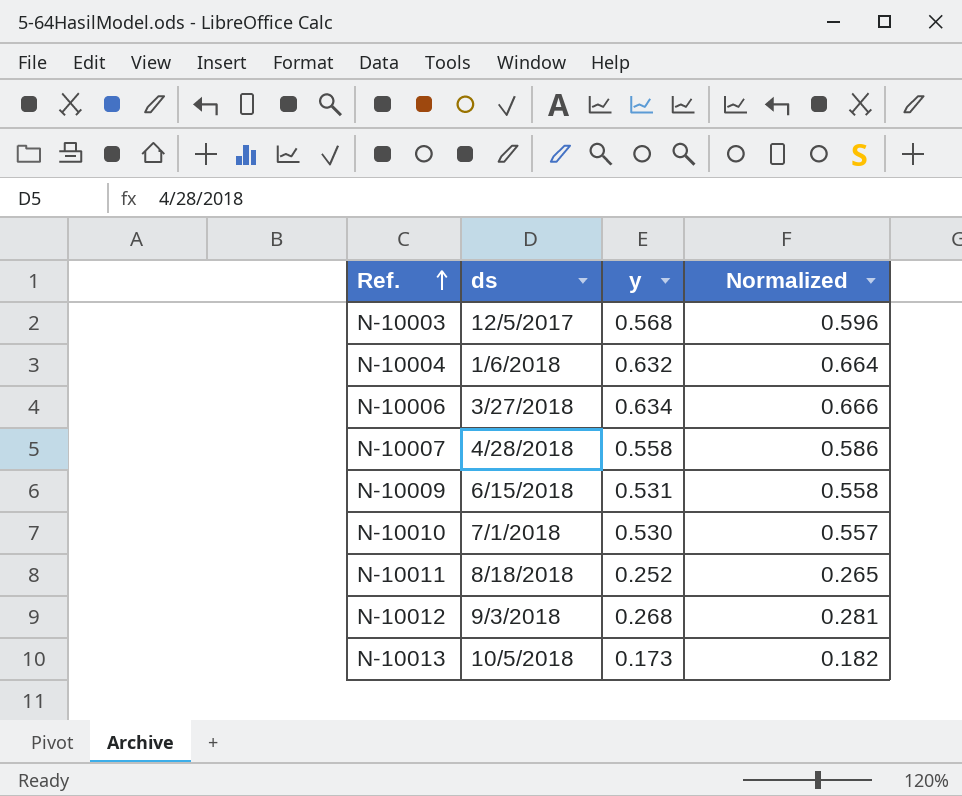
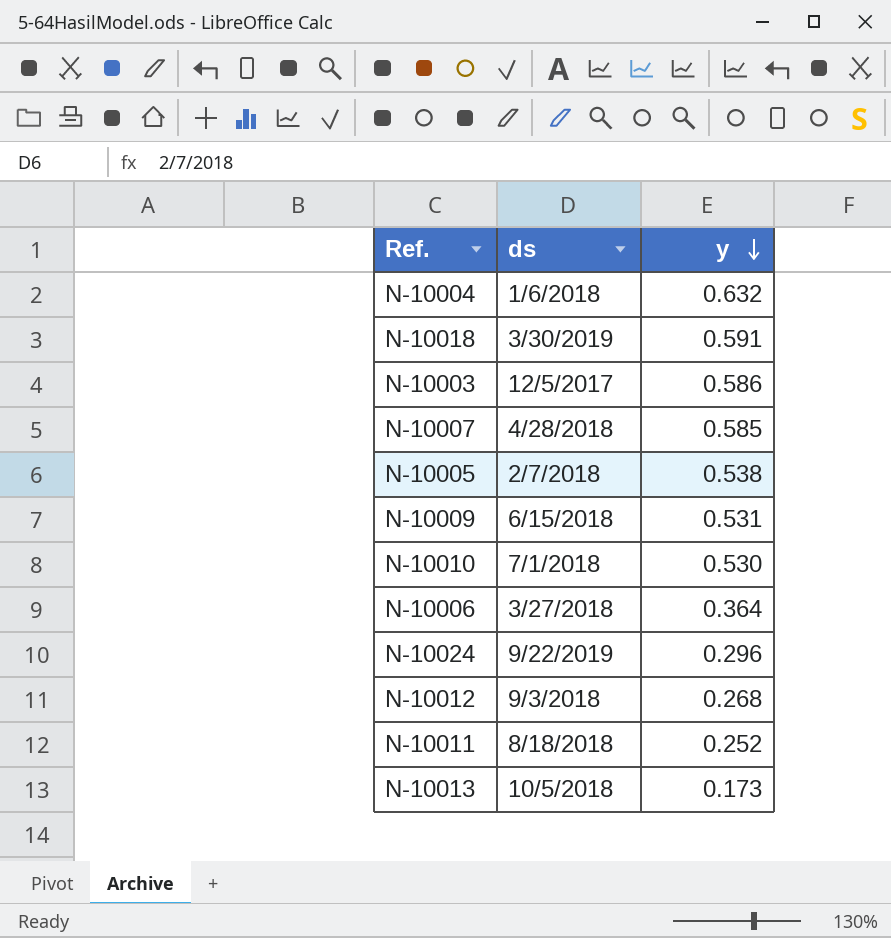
row order: Ref. ascending -> y descending
column Normalized | formula: [y] * 1.05 -> none
row N-10018: none -> 3/30/2019 | 0.591
N-10003 | y: 0.568 -> 0.586
N-10007 | y: 0.558 -> 0.585
row N-10005: none -> 2/7/2018 | 0.538
N-10006 | y: 0.634 -> 0.364
row N-10024: none -> 9/22/2019 | 0.296

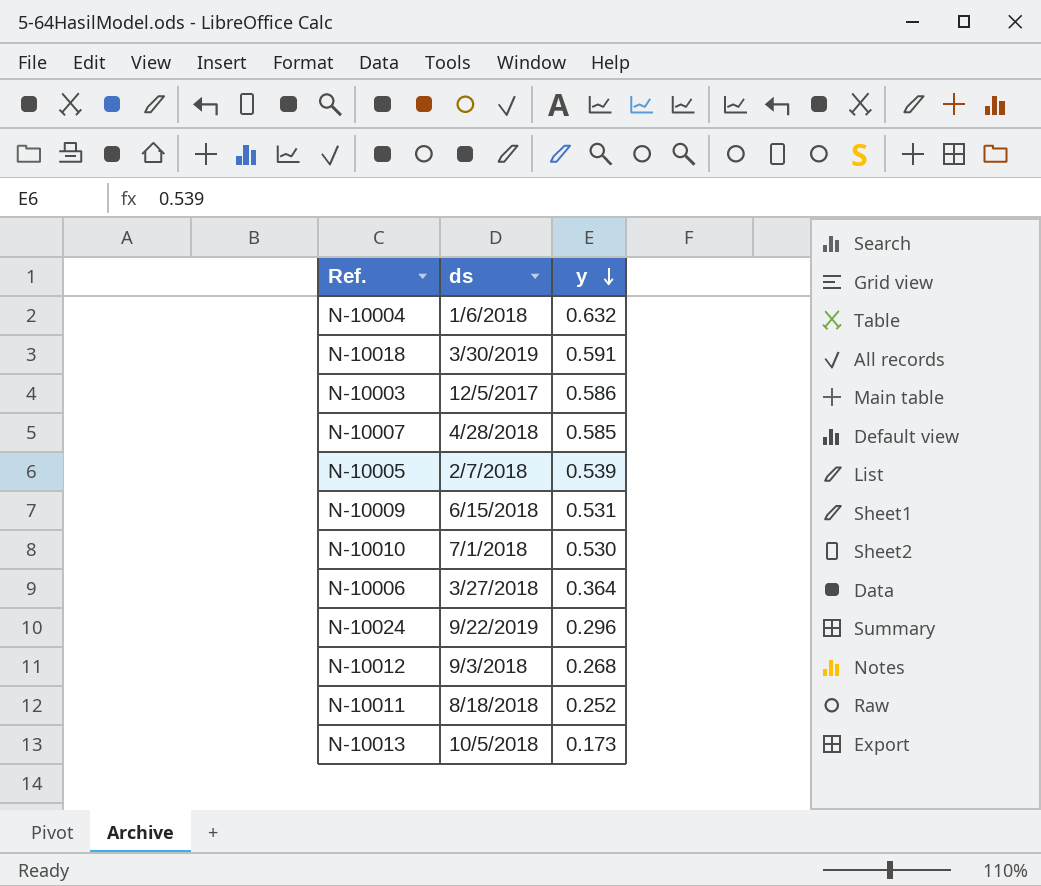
N-10005 | y: 0.538 -> 0.539

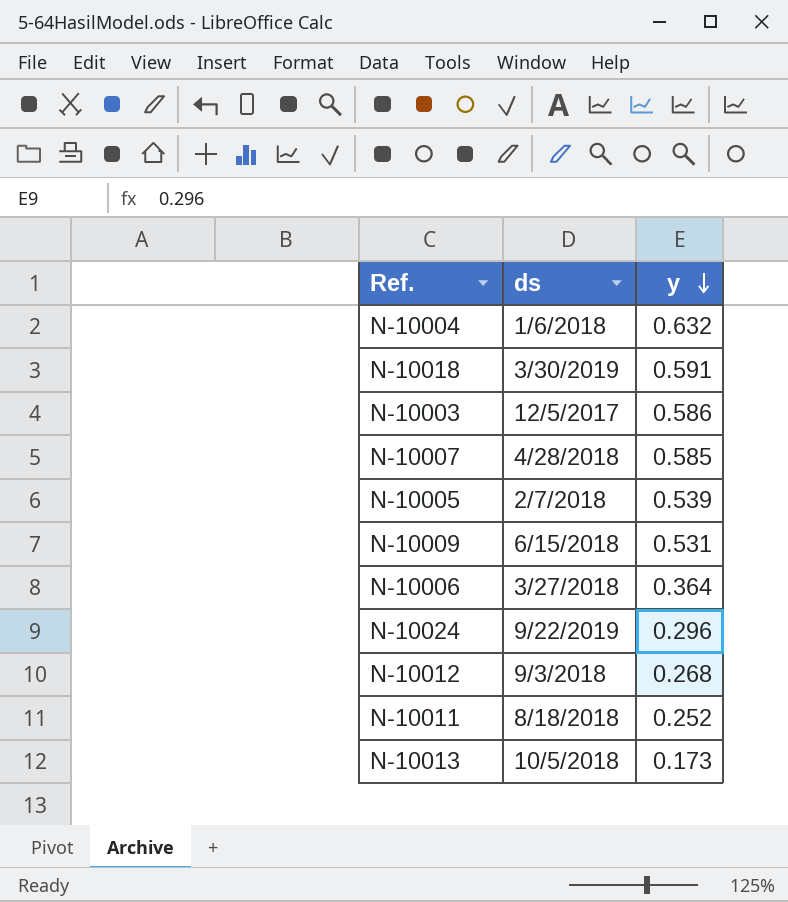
row N-10010: 7/1/2018 | 0.530 -> none

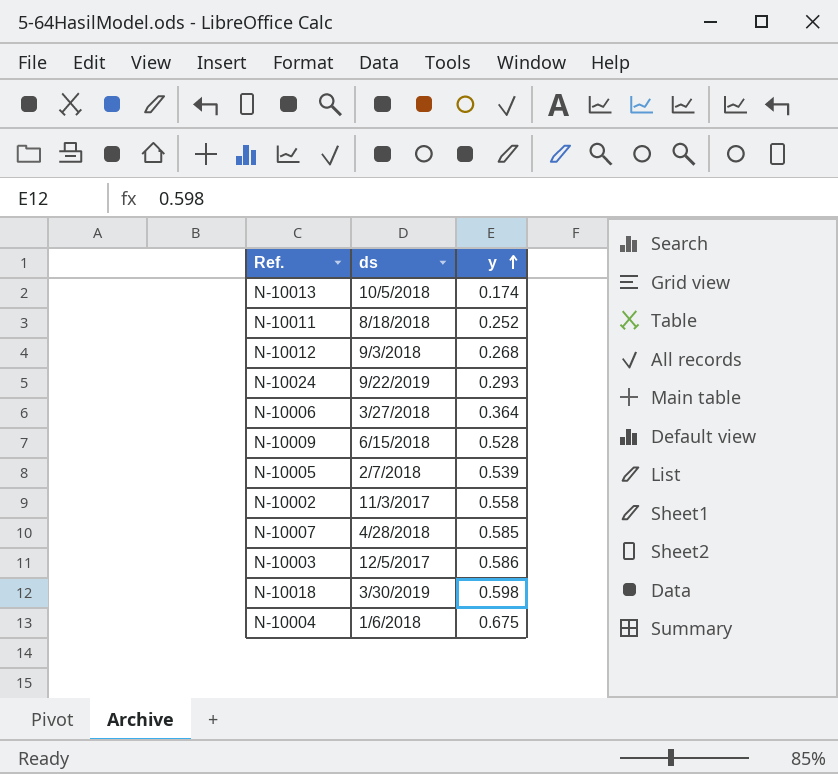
row order: y descending -> y ascending
N-10013 | y: 0.173 -> 0.174
N-10024 | y: 0.296 -> 0.293
N-10009 | y: 0.531 -> 0.528
row N-10002: none -> 11/3/2017 | 0.558
N-10018 | y: 0.591 -> 0.598
N-10004 | y: 0.632 -> 0.675

